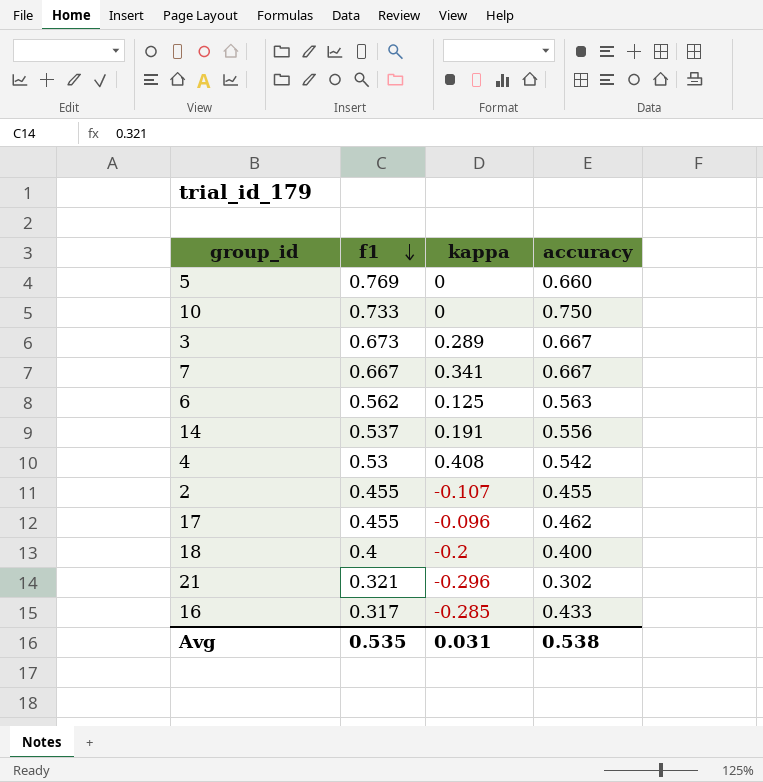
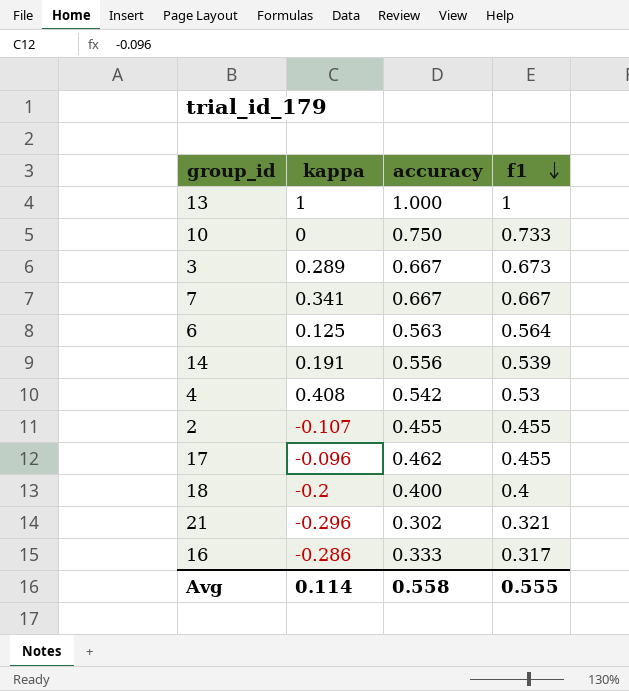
column f1 | position: 2 -> 4
row 5: 0.769 | 0 | 0.660 -> none
row 13: none -> 1 | 1.000 | 1
6 | f1: 0.562 -> 0.564
14 | f1: 0.537 -> 0.539
16 | kappa: -0.285 -> -0.286
16 | accuracy: 0.433 -> 0.333
Avg | kappa: 0.031 -> 0.114
Avg | accuracy: 0.538 -> 0.558
Avg | f1: 0.535 -> 0.555

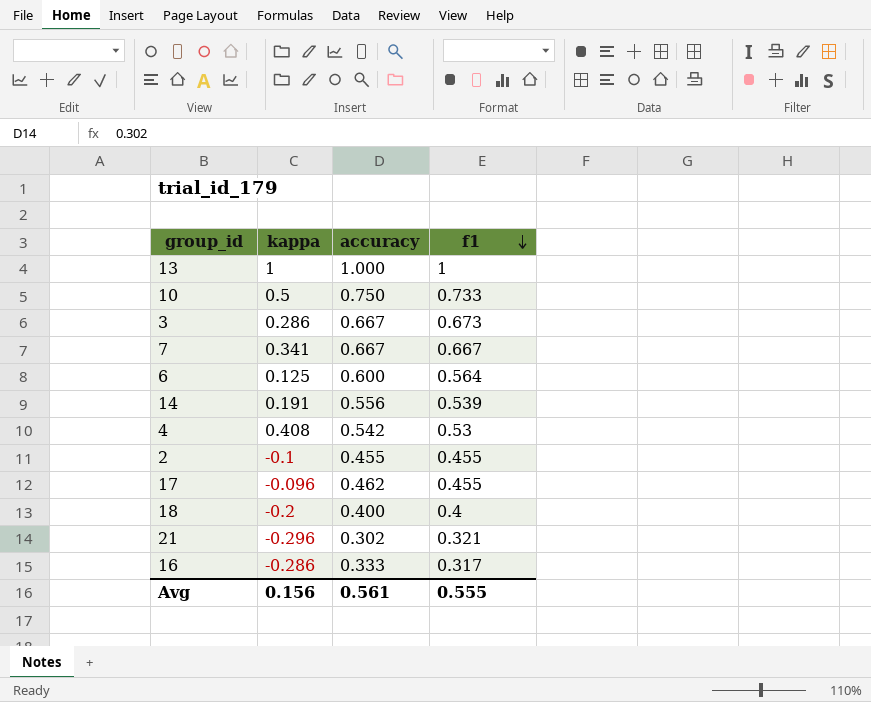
10 | kappa: 0 -> 0.5
3 | kappa: 0.289 -> 0.286
6 | accuracy: 0.563 -> 0.600
2 | kappa: -0.107 -> -0.1
Avg | kappa: 0.114 -> 0.156
Avg | accuracy: 0.558 -> 0.561

